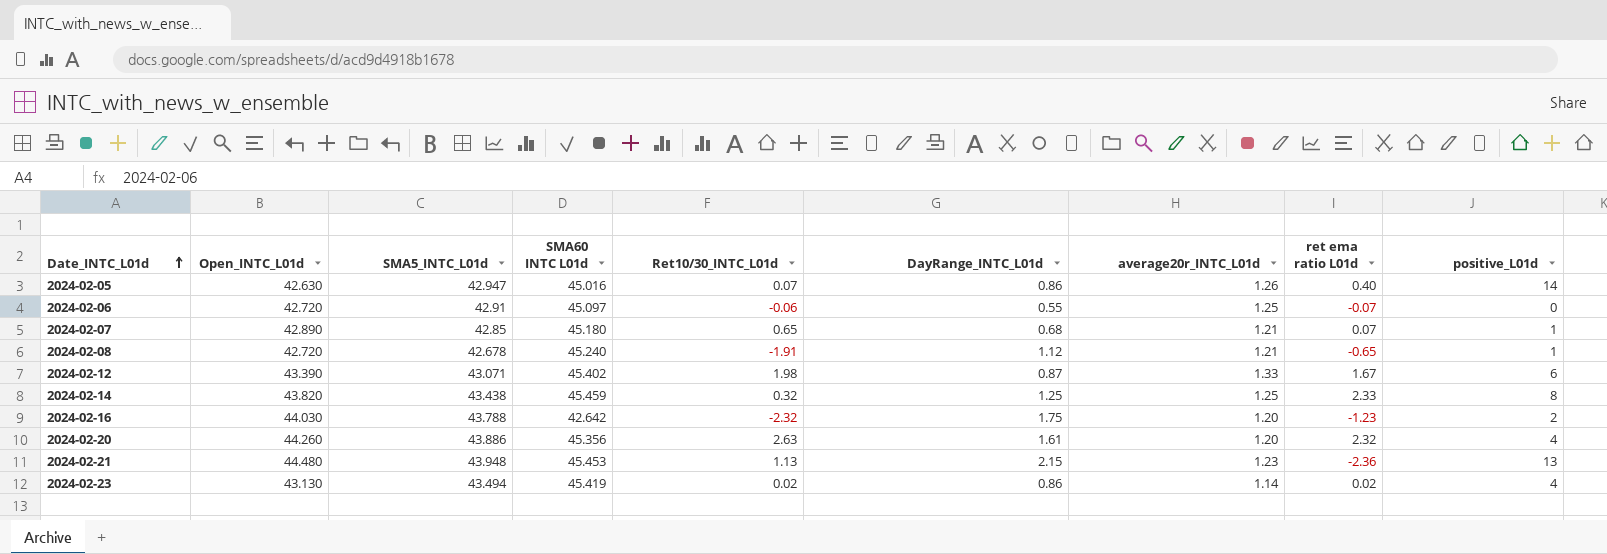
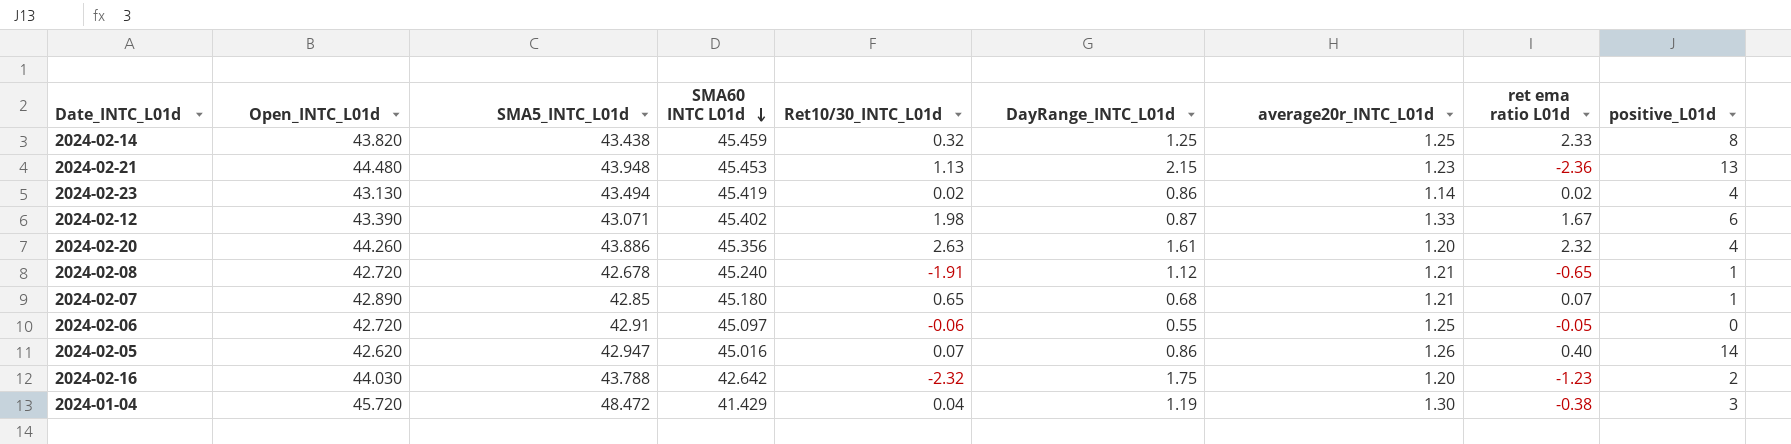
row order: Date_INTC_L01d ascending -> SMA60 INTC L01d descending
2024-02-06 | ret ema ratio L01d: -0.07 -> -0.05
2024-02-05 | Open_INTC_L01d: 42.630 -> 42.620
row 2024-01-04: none -> 45.720 | 48.472 | 41.429 | 0.04 | 1.19 | 1.30 | -0.38 | 3

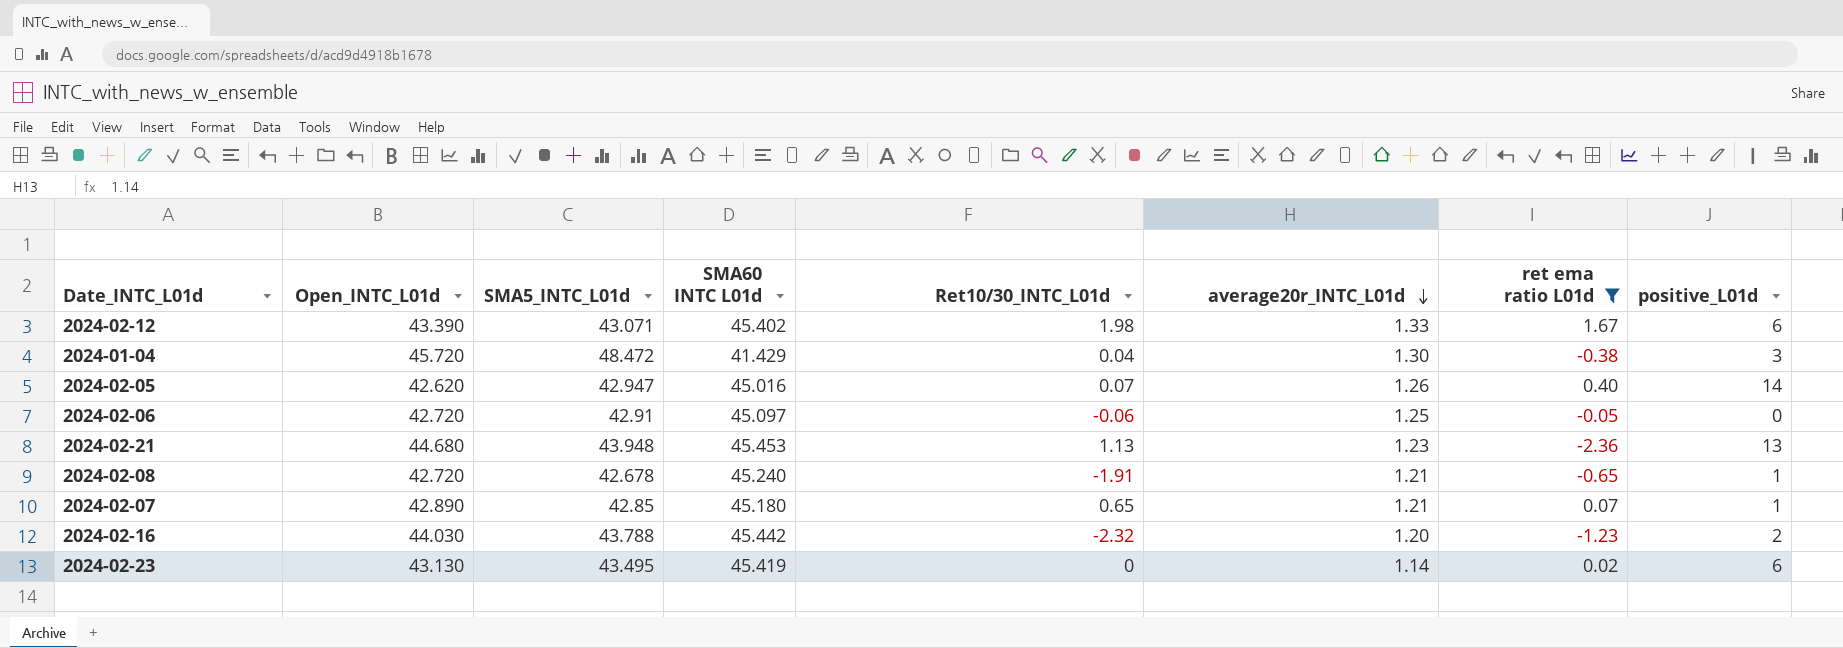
filter: none -> ret ema ratio L01d <= 1.67
row order: SMA60 INTC L01d descending -> average20r_INTC_L01d descending
column DayRange_INTC_L01d | position: 6 -> none
2024-02-21 | Open_INTC_L01d: 44.480 -> 44.680
2024-02-16 | SMA60 INTC L01d: 42.642 -> 45.442
2024-02-23 | SMA5_INTC_L01d: 43.494 -> 43.495
2024-02-23 | Ret10/30_INTC_L01d: 0.02 -> 0
2024-02-23 | positive_L01d: 4 -> 6

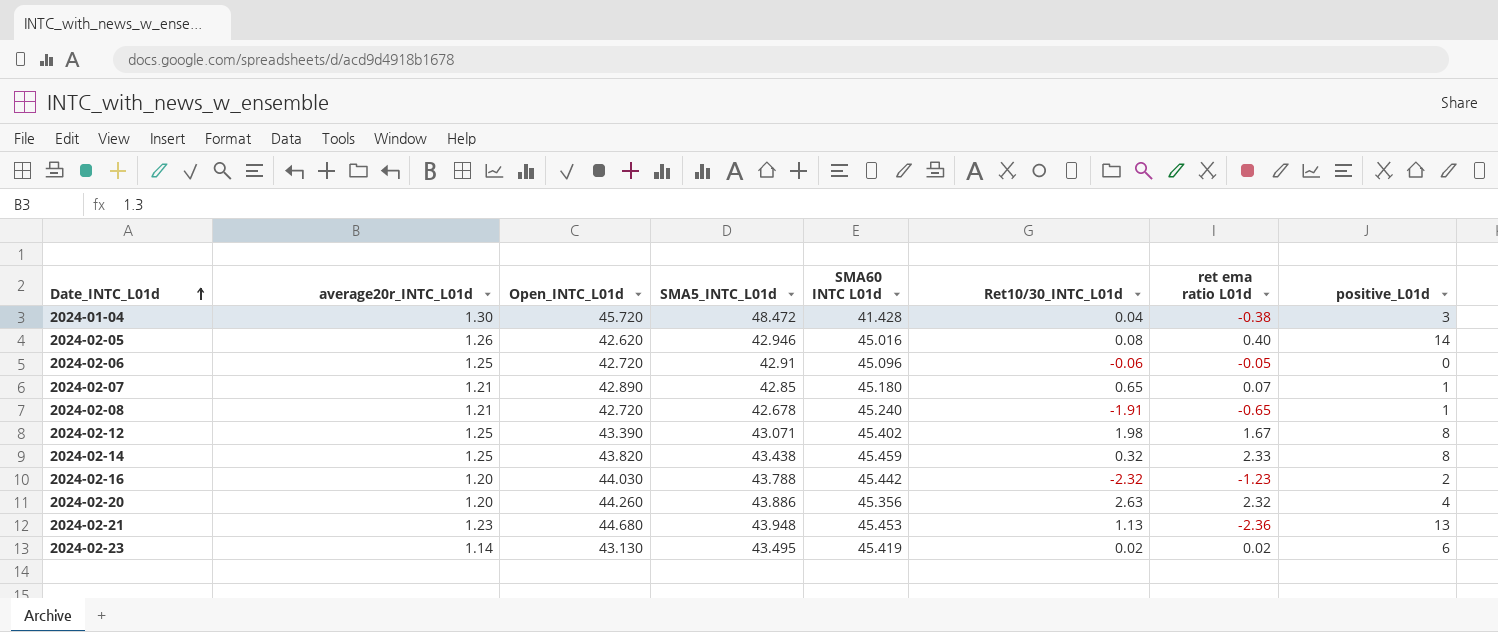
filter: ret ema ratio L01d <= 1.67 -> none
row order: average20r_INTC_L01d descending -> Date_INTC_L01d ascending
column average20r_INTC_L01d | position: 6 -> 2
2024-01-04 | SMA60 INTC L01d: 41.429 -> 41.428
2024-02-05 | SMA5_INTC_L01d: 42.947 -> 42.946
2024-02-05 | Ret10/30_INTC_L01d: 0.07 -> 0.08
2024-02-06 | SMA60 INTC L01d: 45.097 -> 45.096
2024-02-12 | average20r_INTC_L01d: 1.33 -> 1.25
2024-02-12 | positive_L01d: 6 -> 8
2024-02-23 | Ret10/30_INTC_L01d: 0 -> 0.02

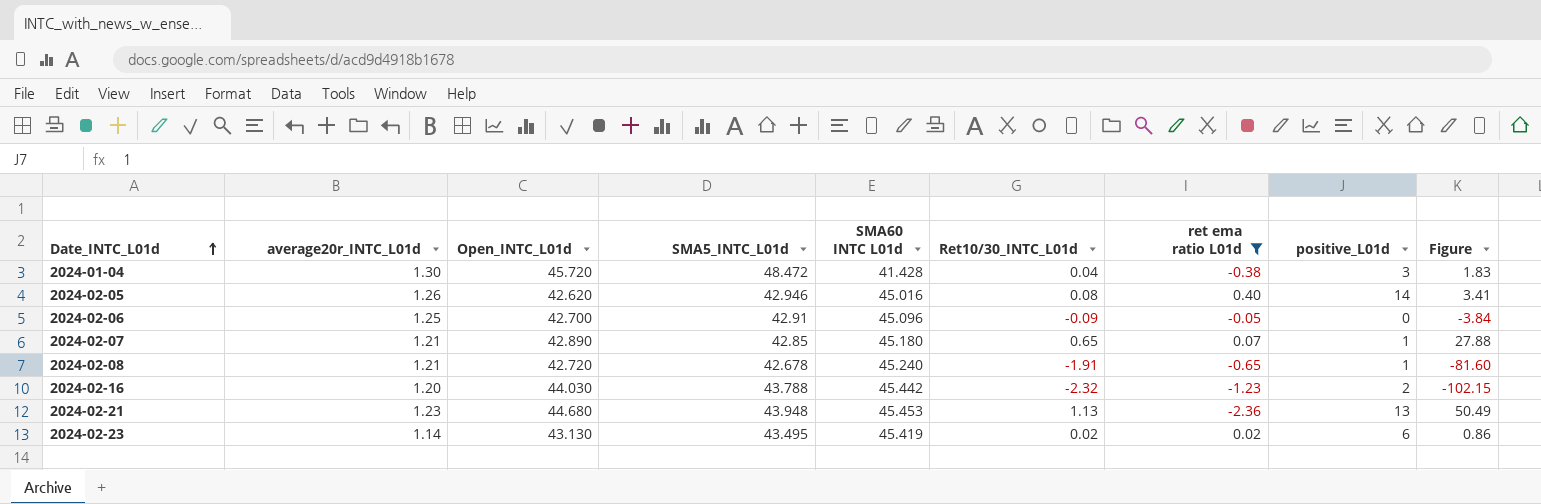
filter: none -> ret ema ratio L01d <= 0.40
column Figure | formula: none -> [Open_INTC_L01d] * [Ret10/30_INTC_L01d]
2024-02-06 | Open_INTC_L01d: 42.720 -> 42.700
2024-02-06 | Ret10/30_INTC_L01d: -0.06 -> -0.09

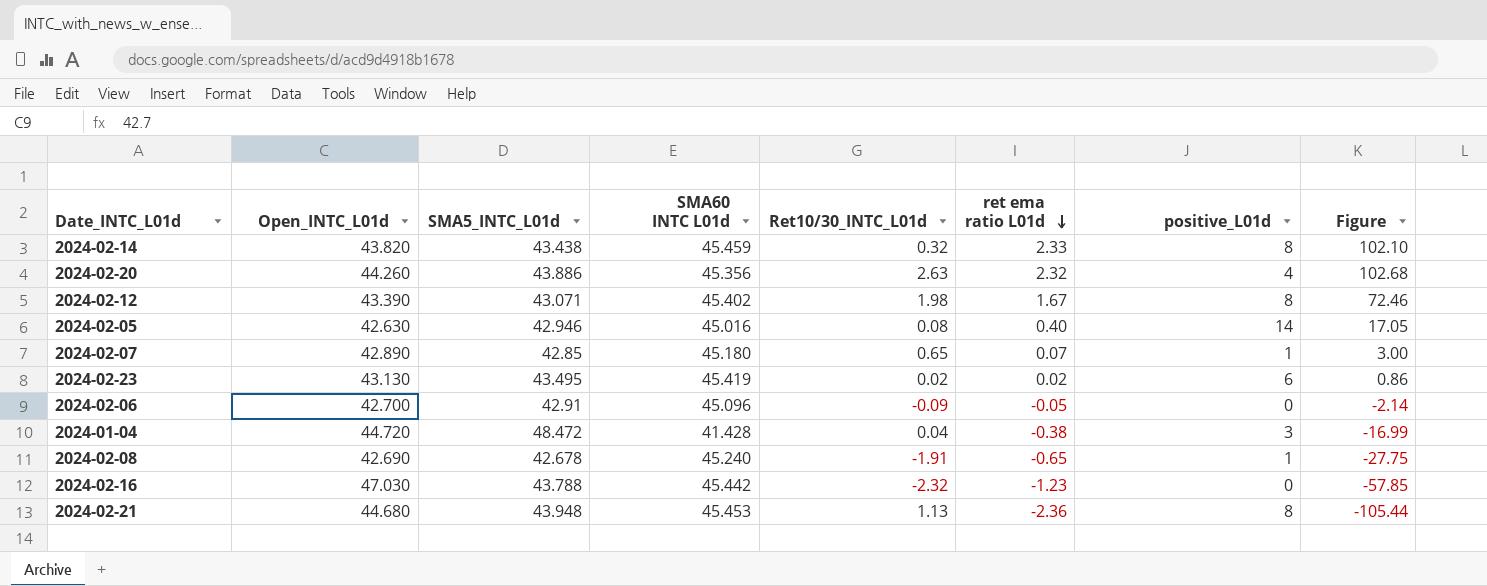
filter: ret ema ratio L01d <= 0.40 -> none
row order: Date_INTC_L01d ascending -> ret ema ratio L01d descending
column average20r_INTC_L01d | position: 2 -> none
column Figure | formula: [Open_INTC_L01d] * [Ret10/30_INTC_L01d] -> [Open_INTC_L01d] * [ret ema ratio L01d]
2024-02-05 | Open_INTC_L01d: 42.620 -> 42.630
2024-01-04 | Open_INTC_L01d: 45.720 -> 44.720
2024-02-08 | Open_INTC_L01d: 42.720 -> 42.690
2024-02-16 | Open_INTC_L01d: 44.030 -> 47.030
2024-02-16 | positive_L01d: 2 -> 0
2024-02-21 | positive_L01d: 13 -> 8

